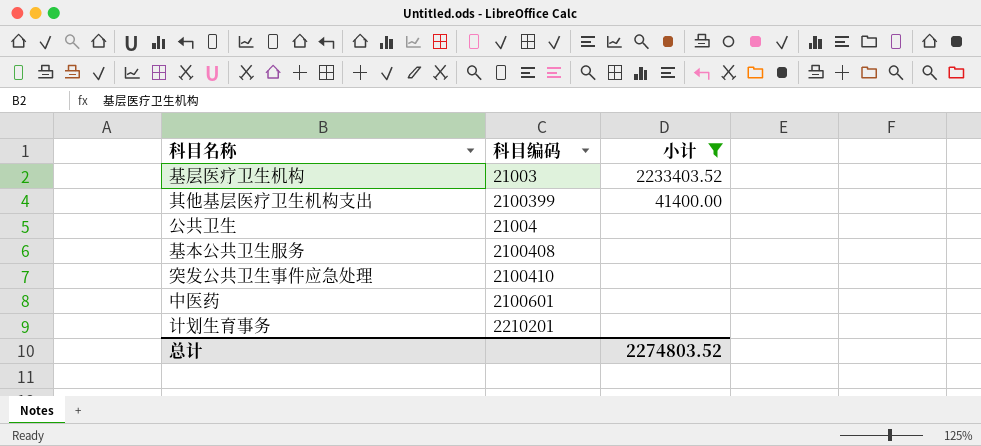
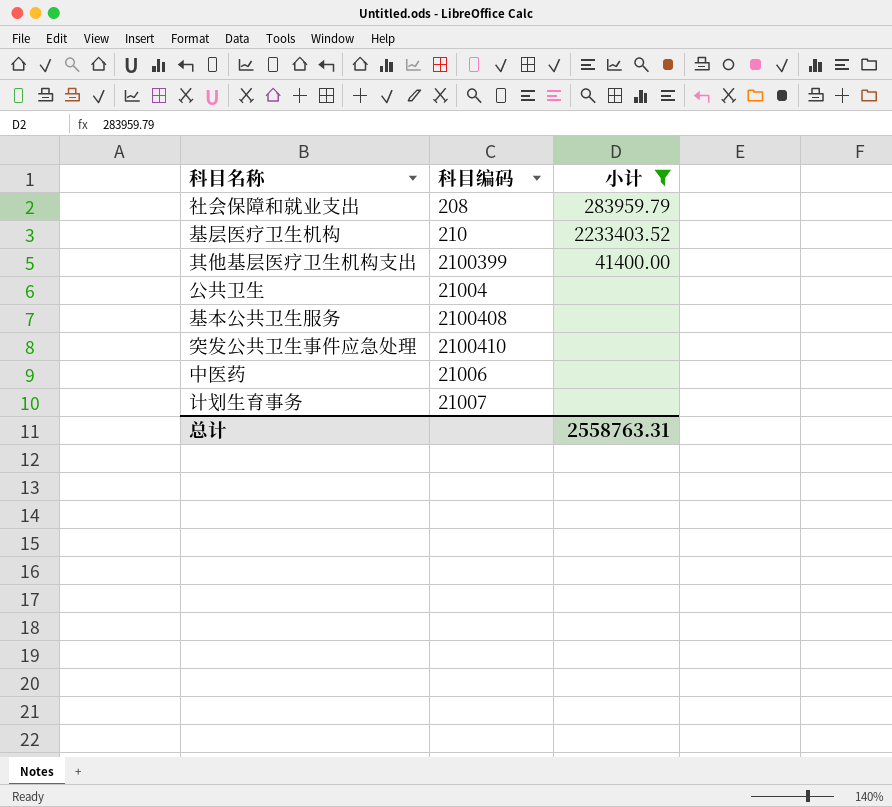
row 社会保障和就业支出: none -> 208 | 283959.79
基层医疗卫生机构 | 科目编码: 21003 -> 210
中医药 | 科目编码: 2100601 -> 21006
计划生育事务 | 科目编码: 2210201 -> 21007
总计 | 小计: 2274803.52 -> 2558763.31

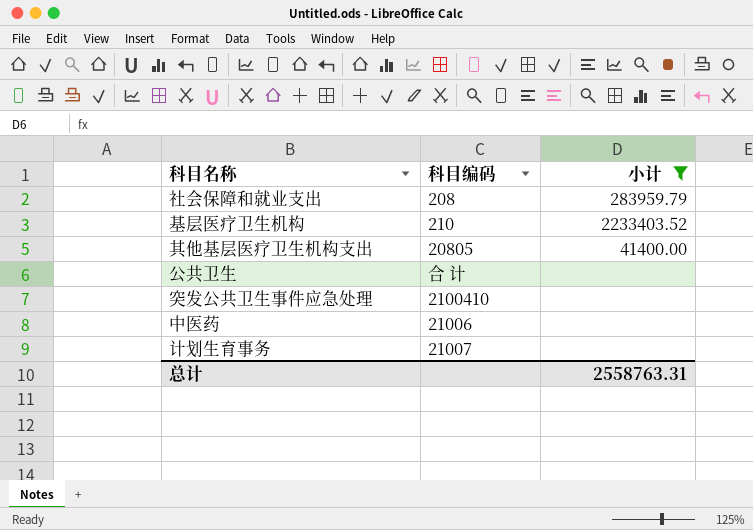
row 基本公共卫生服务: 2100408 | none -> none
其他基层医疗卫生机构支出 | 科目编码: 2100399 -> 20805
公共卫生 | 科目编码: 21004 -> 合 计

